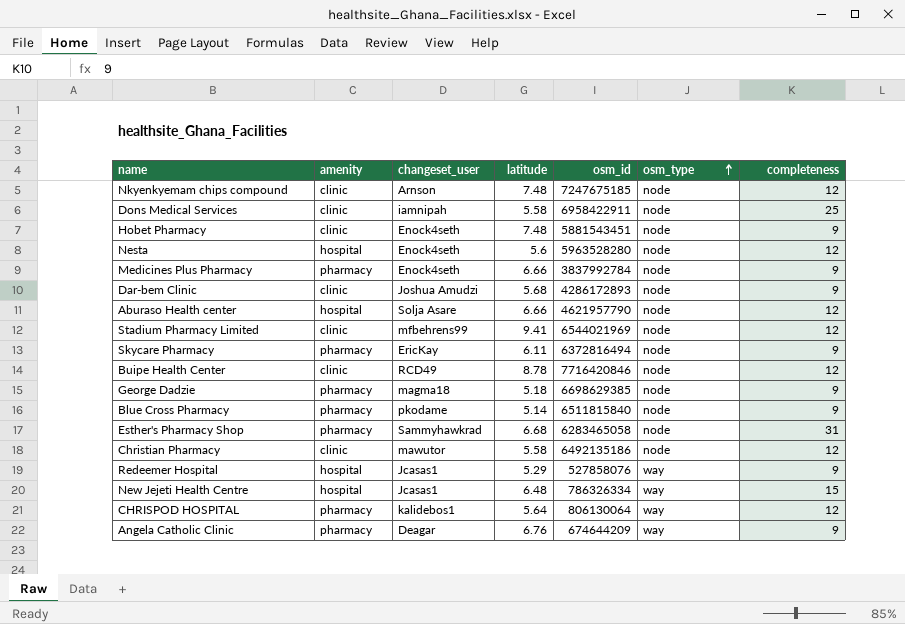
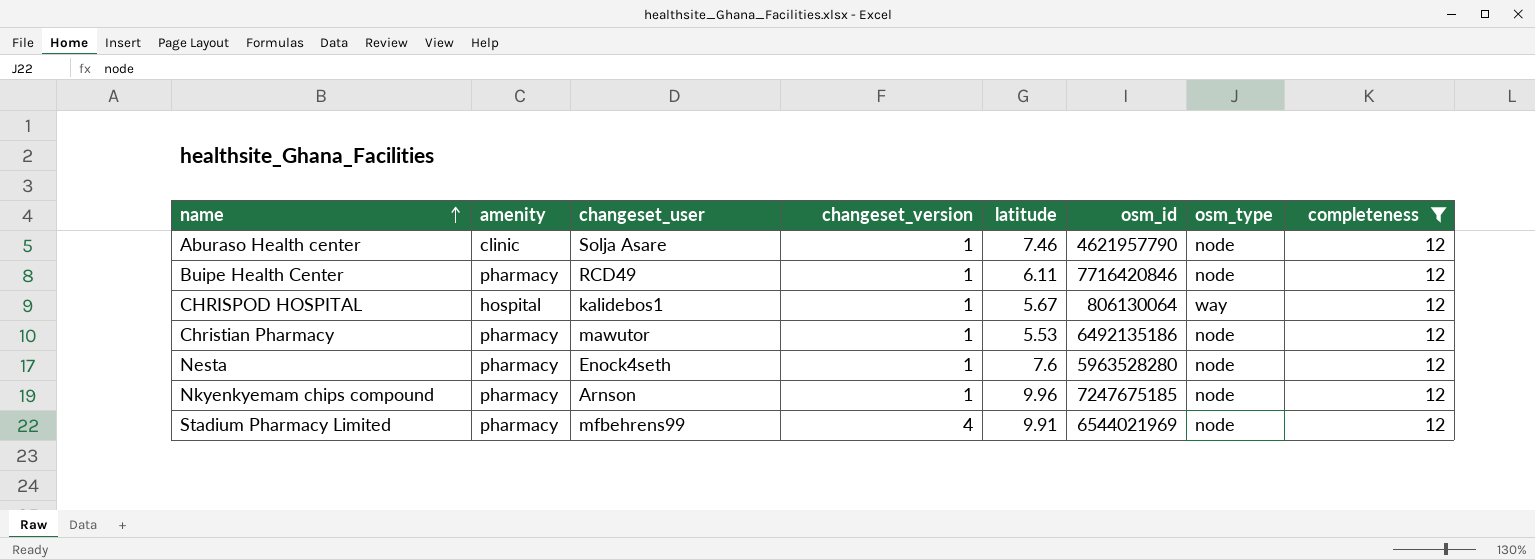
filter: none -> completeness = 12
row order: osm_type ascending -> name ascending
column changeset_version | position: none -> 4
Aburaso Health center | amenity: hospital -> clinic
Aburaso Health center | latitude: 6.66 -> 7.46
Buipe Health Center | amenity: clinic -> pharmacy
Buipe Health Center | latitude: 8.78 -> 6.11
CHRISPOD HOSPITAL | amenity: pharmacy -> hospital
CHRISPOD HOSPITAL | latitude: 5.64 -> 5.67
Christian Pharmacy | amenity: clinic -> pharmacy
Christian Pharmacy | latitude: 5.58 -> 5.53
Nesta | amenity: hospital -> pharmacy
Nesta | latitude: 5.6 -> 7.6
Nkyenkyemam chips compound | amenity: clinic -> pharmacy
Nkyenkyemam chips compound | latitude: 7.48 -> 9.96
Stadium Pharmacy Limited | amenity: clinic -> pharmacy
Stadium Pharmacy Limited | latitude: 9.41 -> 9.91

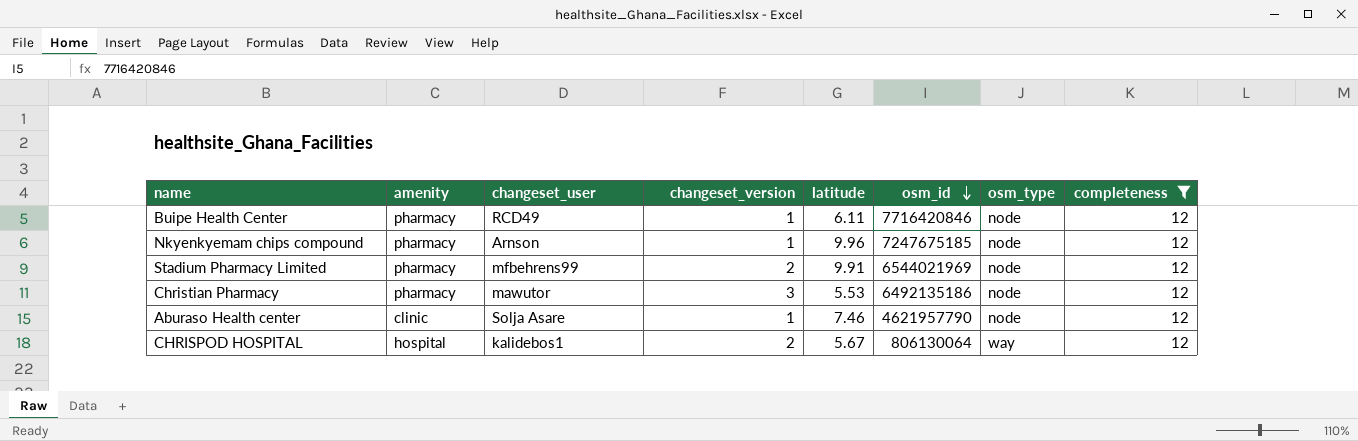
row order: name ascending -> osm_id descending
row Nesta: pharmacy | Enock4seth | 1 | 7.6 | 5963528280 | node | 12 -> none
Stadium Pharmacy Limited | changeset_version: 4 -> 2
Christian Pharmacy | changeset_version: 1 -> 3
CHRISPOD HOSPITAL | changeset_version: 1 -> 2

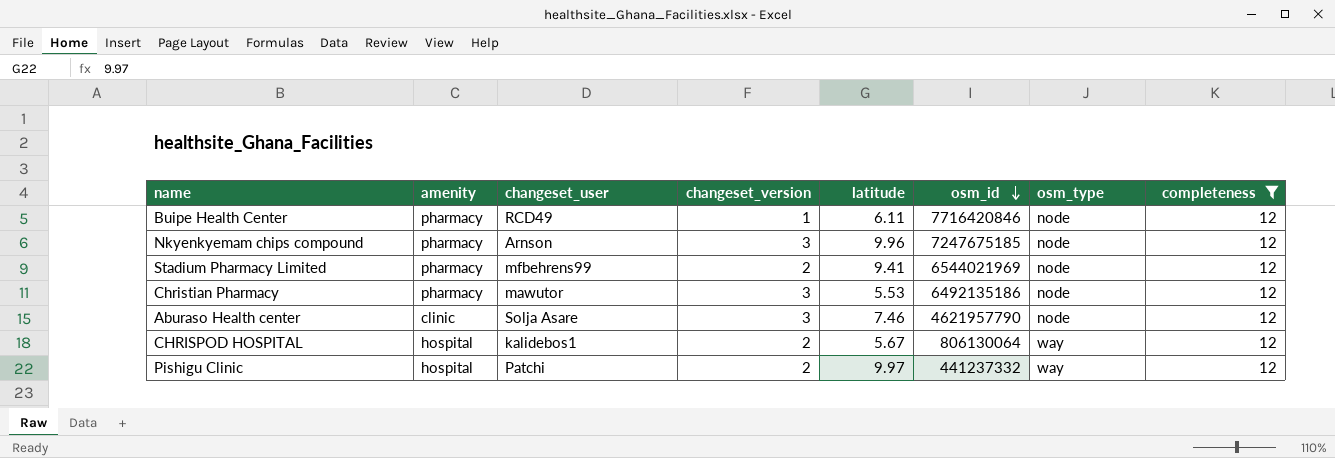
Nkyenkyemam chips compound | changeset_version: 1 -> 3
Stadium Pharmacy Limited | latitude: 9.91 -> 9.41
Aburaso Health center | changeset_version: 1 -> 3
row Pishigu Clinic: none -> hospital | Patchi | 2 | 9.97 | 441237332 | way | 12

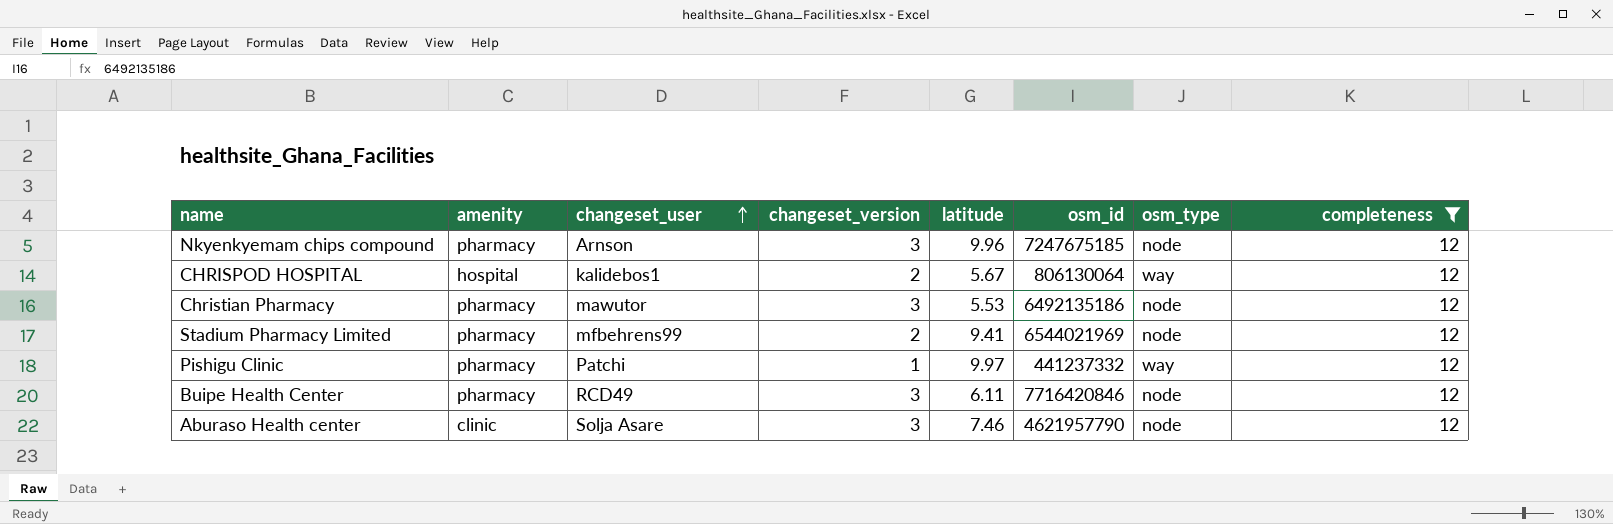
row order: osm_id descending -> changeset_user ascending
Pishigu Clinic | amenity: hospital -> pharmacy
Pishigu Clinic | changeset_version: 2 -> 1
Buipe Health Center | changeset_version: 1 -> 3

